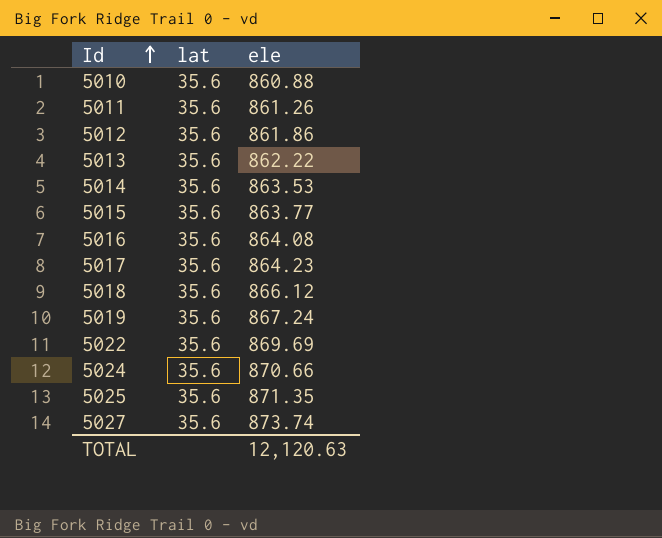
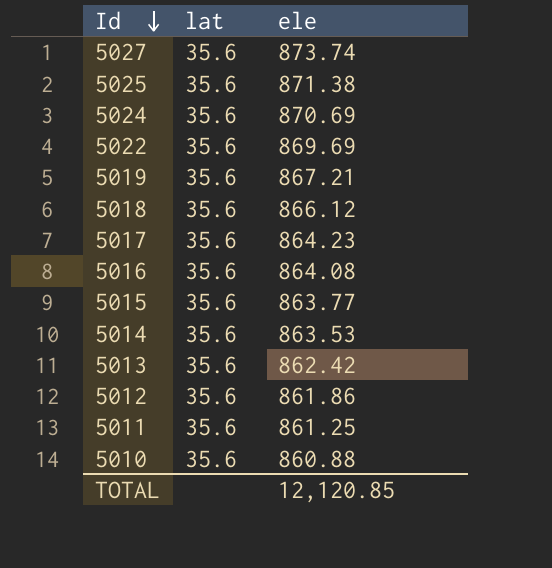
row order: Id ascending -> Id descending
5025 | ele: 871.35 -> 871.38
5024 | ele: 870.66 -> 870.69
5019 | ele: 867.24 -> 867.21
5013 | ele: 862.22 -> 862.42
5011 | ele: 861.26 -> 861.25
TOTAL | ele: 12,120.63 -> 12,120.85

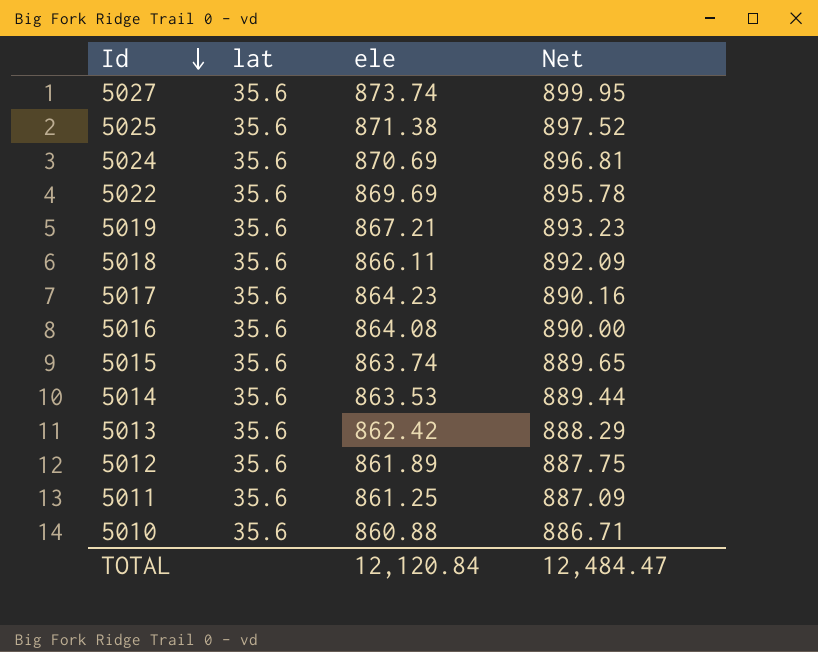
column Net | formula: none -> [ele] * 1.03
5018 | ele: 866.12 -> 866.11
5015 | ele: 863.77 -> 863.74
5012 | ele: 861.86 -> 861.89
TOTAL | ele: 12,120.85 -> 12,120.84

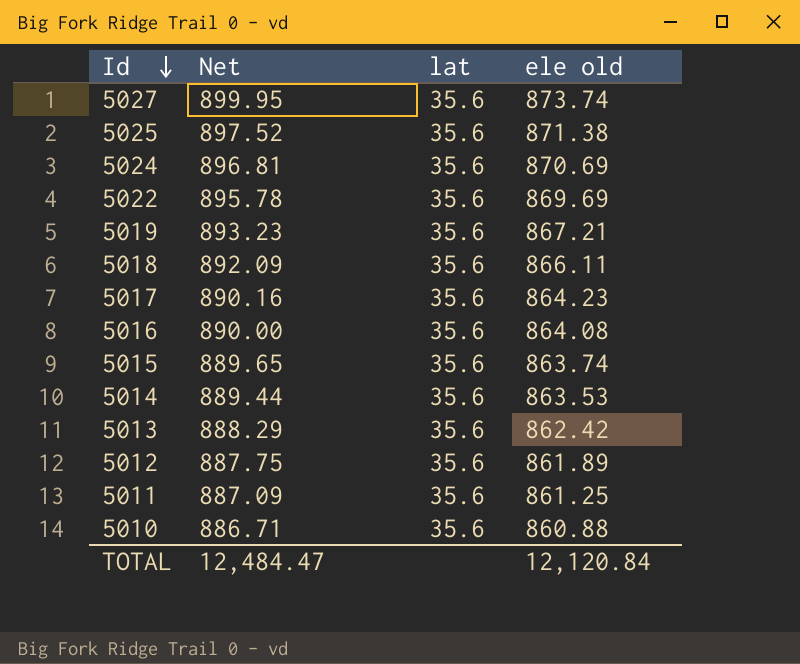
column Net | position: 4 -> 2
column name: ele -> ele old

